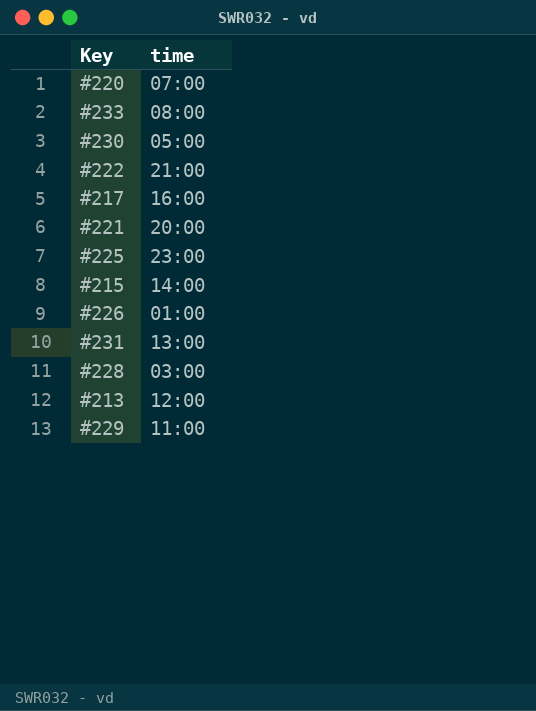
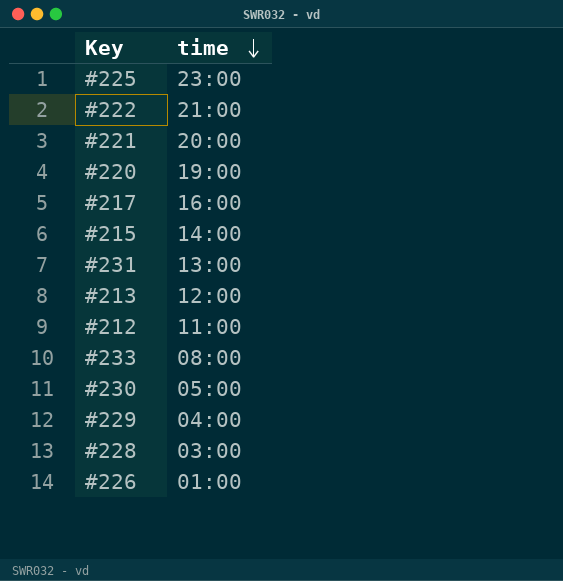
row order: none -> time descending
#220 | time: 07:00 -> 19:00
row #212: none -> 11:00
#229 | time: 11:00 -> 04:00

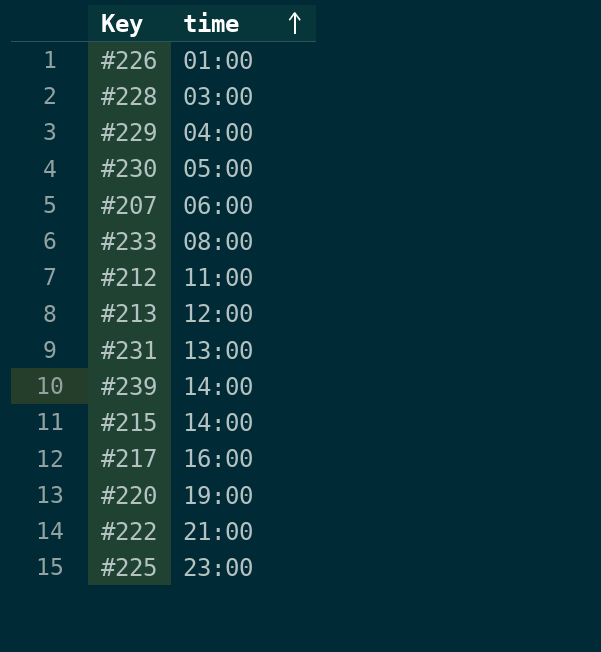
row order: time descending -> time ascending
row #221: 20:00 -> none
row #207: none -> 06:00
row #239: none -> 14:00

